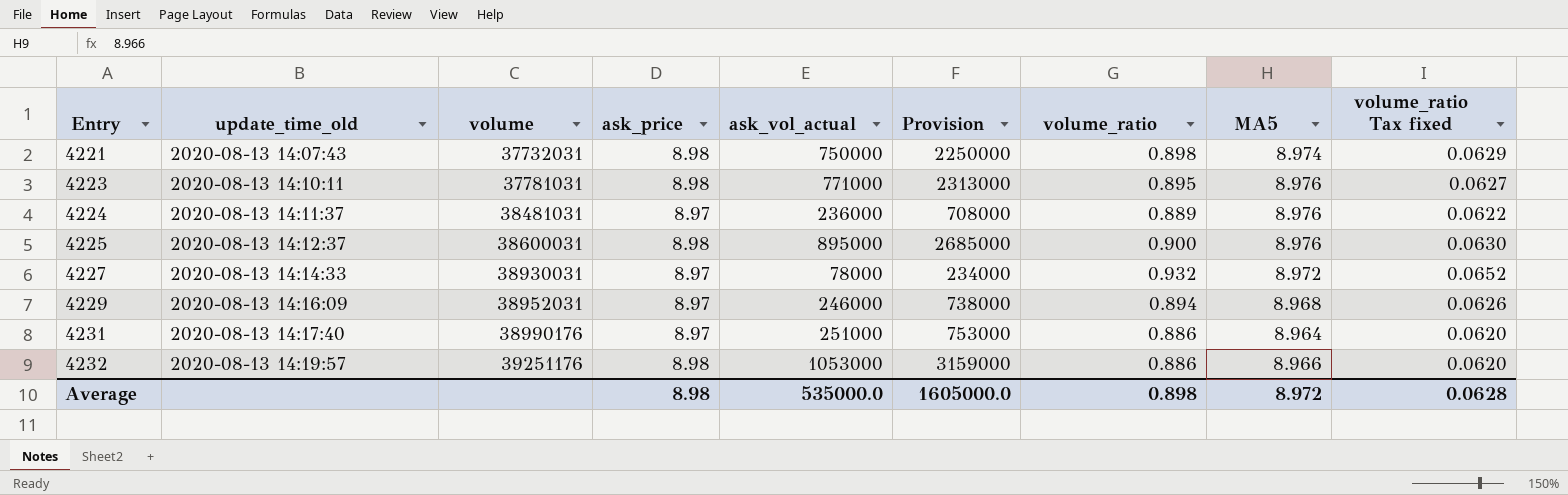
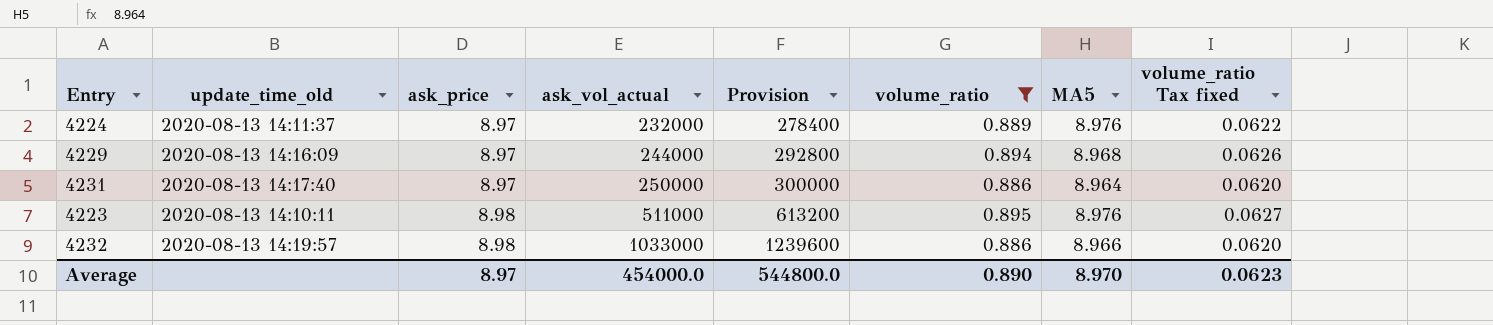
filter: none -> volume_ratio <= 0.895
row order: Entry ascending -> ask_price ascending
column volume | position: 3 -> none
column Provision | formula: [ask_vol_actual] * 3 -> [ask_vol_actual] * 1.2
4224 | ask_vol_actual: 236000 -> 232000
4229 | ask_vol_actual: 246000 -> 244000
4231 | ask_vol_actual: 251000 -> 250000
4223 | ask_vol_actual: 771000 -> 511000
4232 | ask_vol_actual: 1053000 -> 1033000
Average | ask_price: 8.98 -> 8.97
Average | ask_vol_actual: 535000.0 -> 454000.0
Average | Provision: 1605000.0 -> 544800.0
Average | volume_ratio: 0.898 -> 0.890
Average | MA5: 8.972 -> 8.970
Average | volume_ratio Tax fixed: 0.0628 -> 0.0623

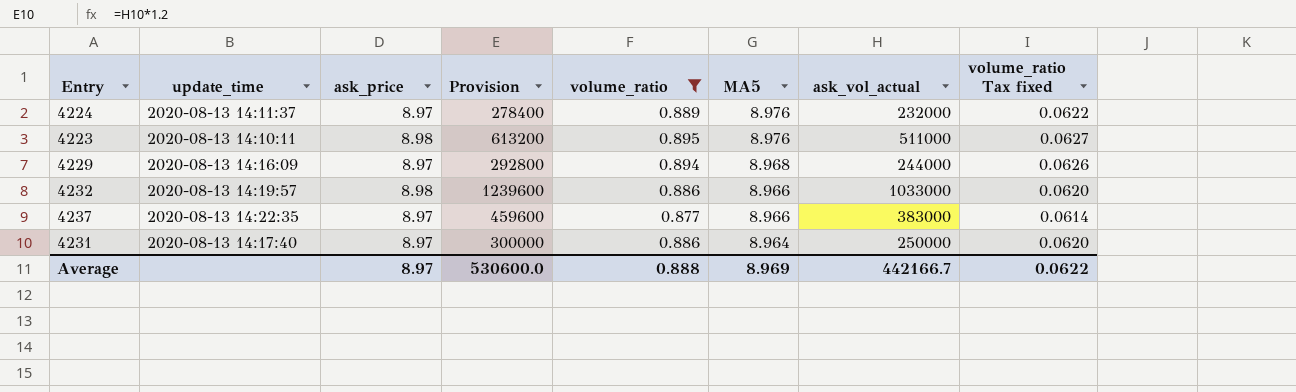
row order: ask_price ascending -> MA5 descending
column name: update_time_old -> update_time
column ask_vol_actual | position: 4 -> 7
row 4237: none -> 2020-08-13 14:22:35 | 8.97 | 459600 | 0.877 | 8.966 | 383000 | 0.0614
Average | Provision: 544800.0 -> 530600.0
Average | volume_ratio: 0.890 -> 0.888
Average | MA5: 8.970 -> 8.969
Average | ask_vol_actual: 454000.0 -> 442166.7
Average | volume_ratio Tax fixed: 0.0623 -> 0.0622

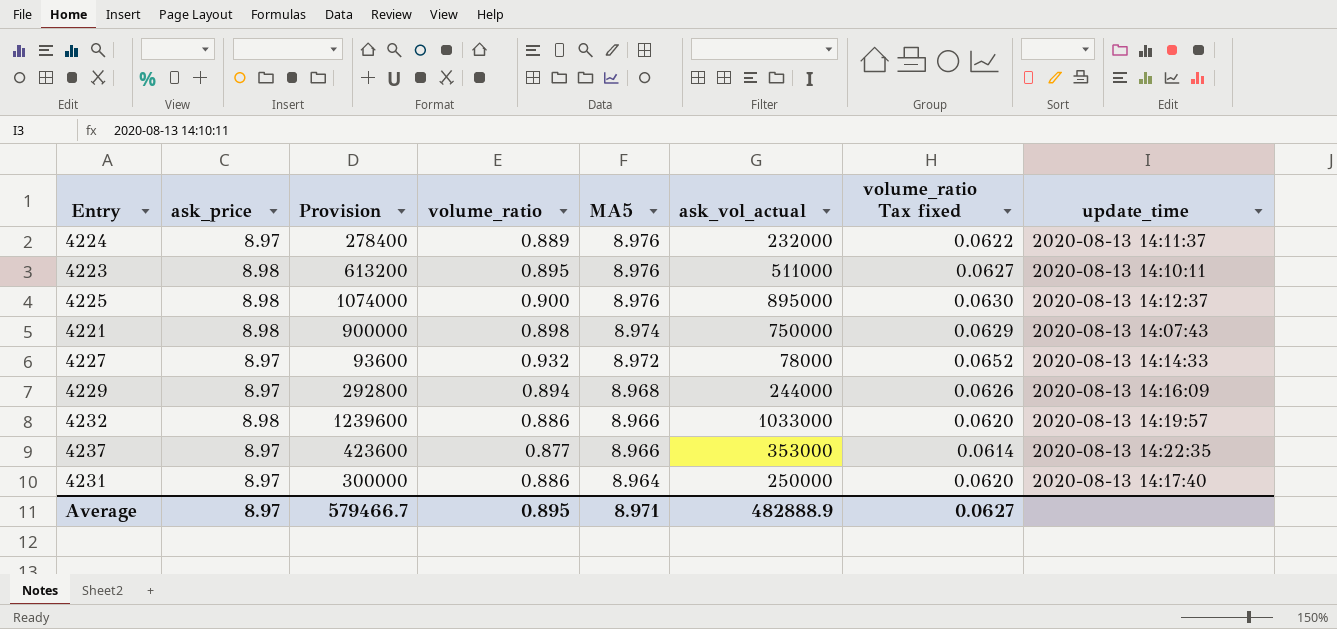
filter: volume_ratio <= 0.895 -> none
column update_time | position: 2 -> 8
4237 | Provision: 459600 -> 423600
4237 | ask_vol_actual: 383000 -> 353000
Average | Provision: 530600.0 -> 579466.7
Average | volume_ratio: 0.888 -> 0.895
Average | MA5: 8.969 -> 8.971
Average | ask_vol_actual: 442166.7 -> 482888.9
Average | volume_ratio Tax fixed: 0.0622 -> 0.0627

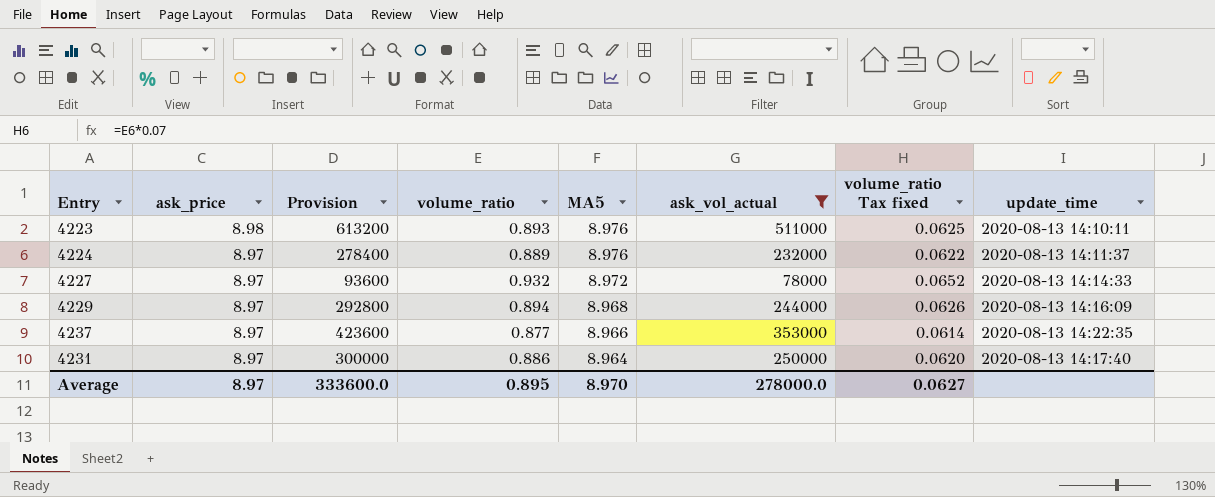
filter: none -> ask_vol_actual <= 511000
row order: MA5 descending -> ask_price descending
4223 | volume_ratio: 0.895 -> 0.893
4223 | volume_ratio Tax fixed: 0.0627 -> 0.0625
Average | Provision: 579466.7 -> 333600.0
Average | MA5: 8.971 -> 8.970
Average | ask_vol_actual: 482888.9 -> 278000.0

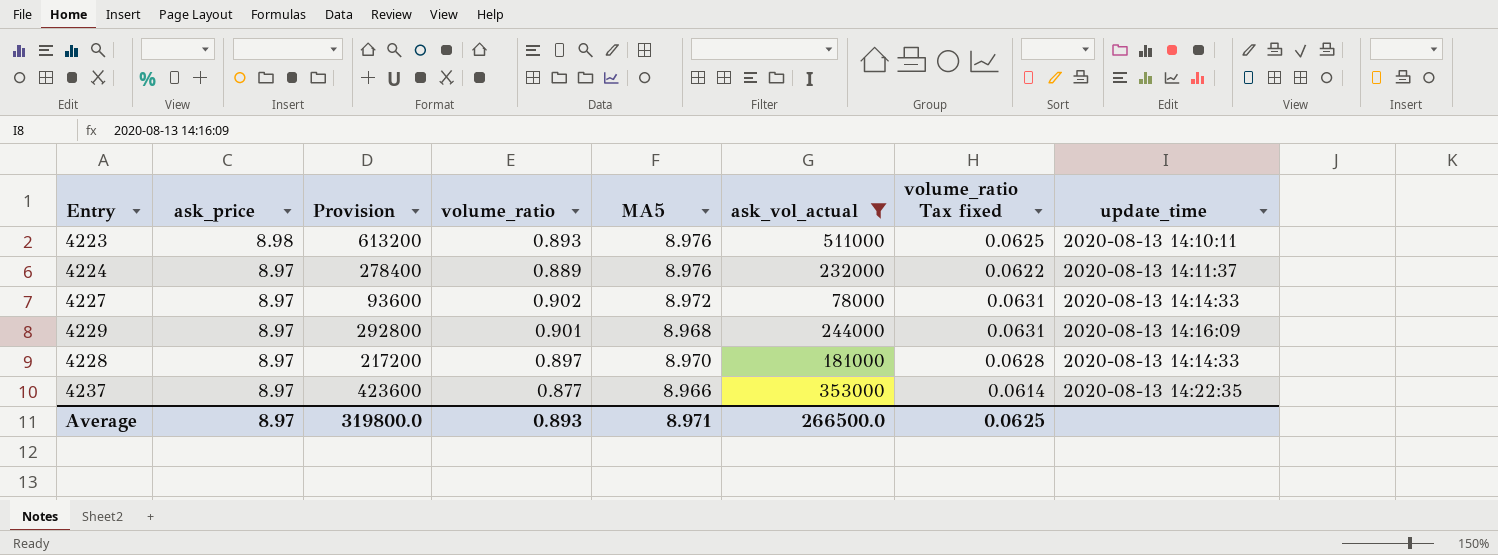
row 4231: 8.97 | 300000 | 0.886 | 8.964 | 250000 | 0.0620 | 2020-08-13 14:17:40 -> none
4227 | volume_ratio: 0.932 -> 0.902
4227 | volume_ratio Tax fixed: 0.0652 -> 0.0631
4229 | volume_ratio: 0.894 -> 0.901
4229 | volume_ratio Tax fixed: 0.0626 -> 0.0631
row 4228: none -> 8.97 | 217200 | 0.897 | 8.970 | 181000 | 0.0628 | 2020-08-13 14:14:33
Average | Provision: 333600.0 -> 319800.0
Average | volume_ratio: 0.895 -> 0.893
Average | MA5: 8.970 -> 8.971
Average | ask_vol_actual: 278000.0 -> 266500.0
Average | volume_ratio Tax fixed: 0.0627 -> 0.0625

